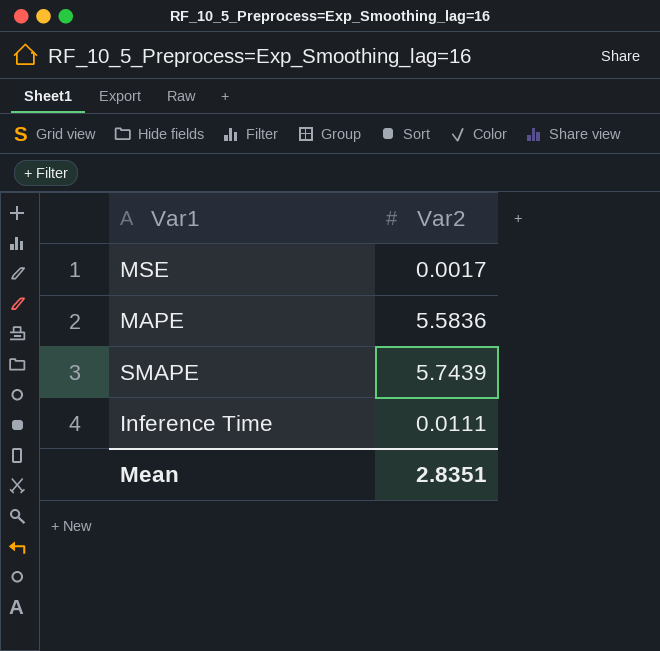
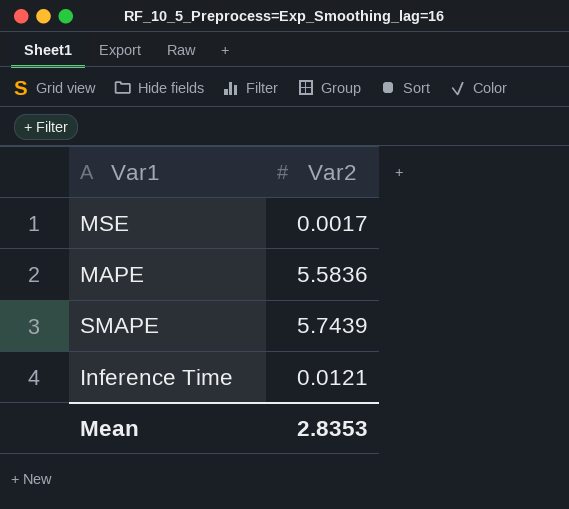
Inference Time | Var2: 0.0111 -> 0.0121
Mean | Var2: 2.8351 -> 2.8353

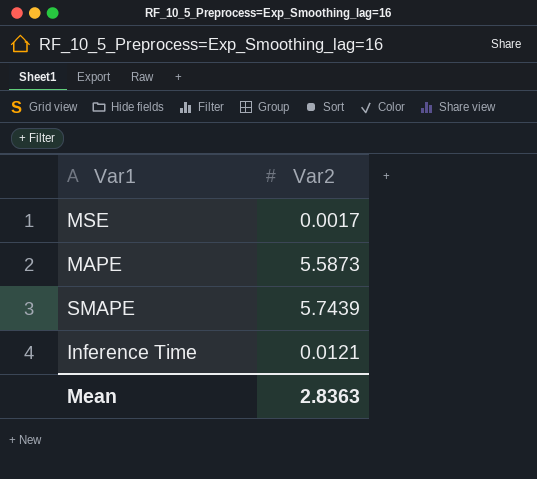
MAPE | Var2: 5.5836 -> 5.5873
Mean | Var2: 2.8353 -> 2.8363

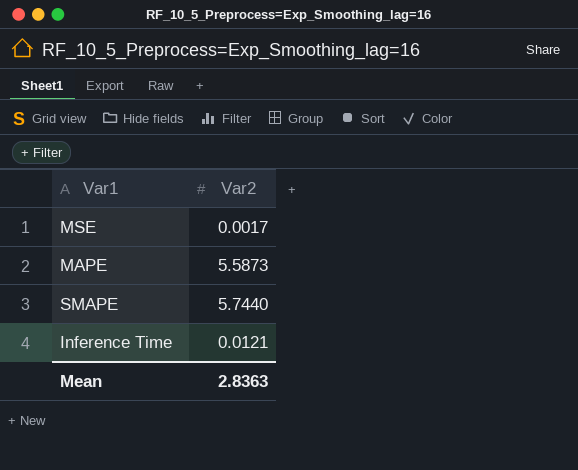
SMAPE | Var2: 5.7439 -> 5.7440

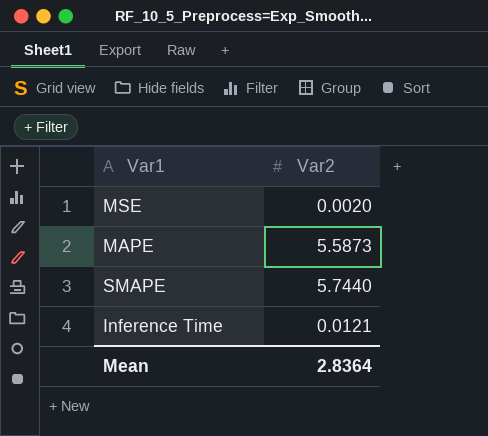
MSE | Var2: 0.0017 -> 0.0020
Mean | Var2: 2.8363 -> 2.8364

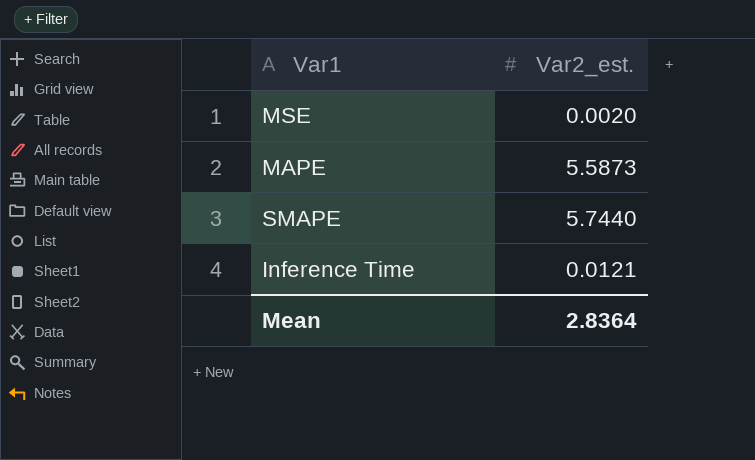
column name: Var2 -> Var2_est.

